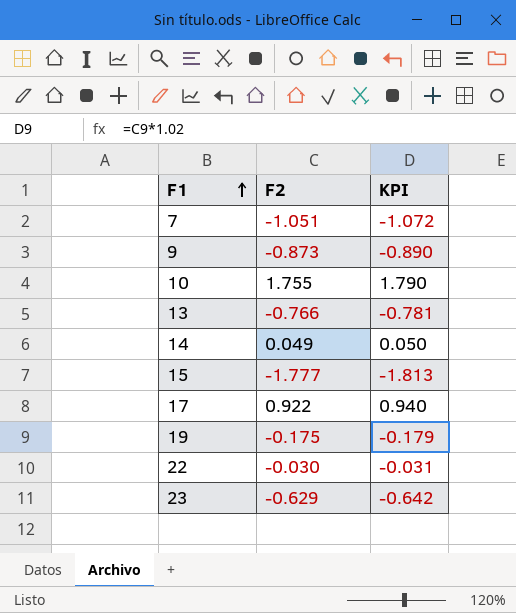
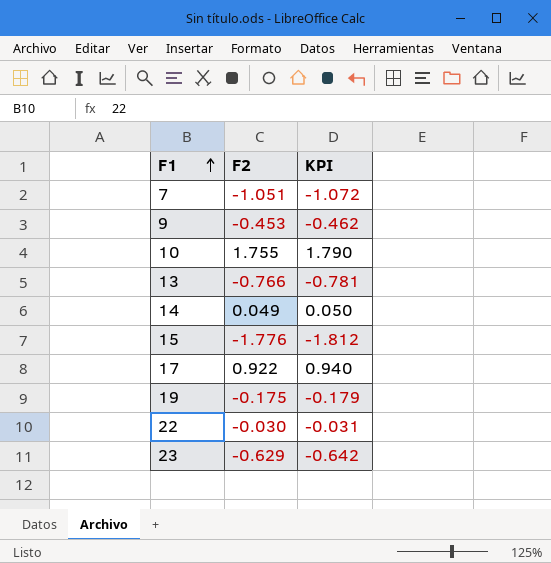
9 | F2: -0.873 -> -0.453
9 | KPI: -0.890 -> -0.462
15 | F2: -1.777 -> -1.776
15 | KPI: -1.813 -> -1.812

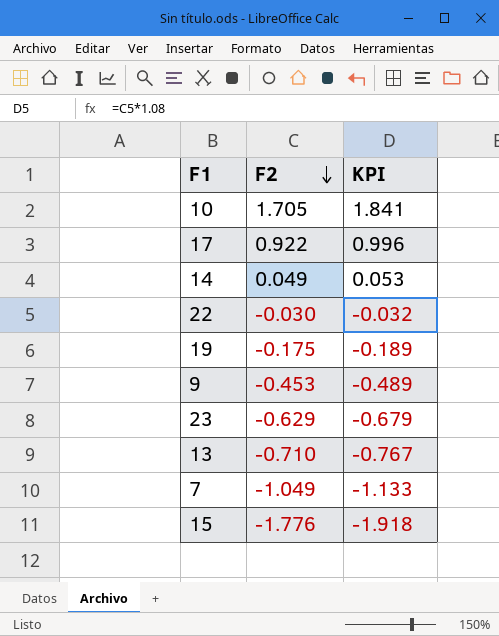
row order: F1 ascending -> F2 descending
column KPI | formula: [F2] * 1.02 -> [F2] * 1.08
10 | F2: 1.755 -> 1.705
13 | F2: -0.766 -> -0.710
7 | F2: -1.051 -> -1.049

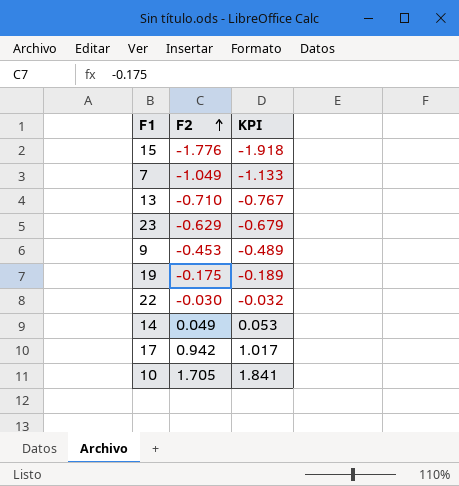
row order: F2 descending -> F2 ascending
17 | F2: 0.922 -> 0.942
17 | KPI: 0.996 -> 1.017

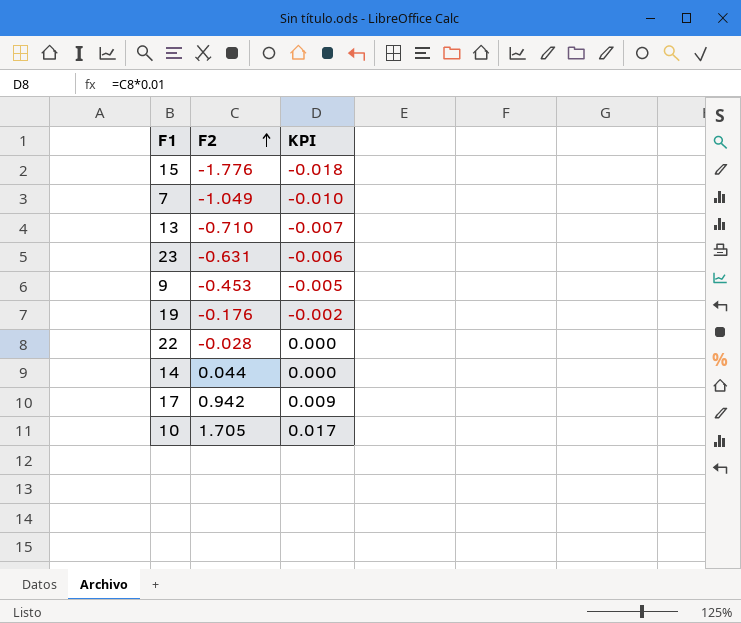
column KPI | formula: [F2] * 1.08 -> [F2] * 0.01
23 | F2: -0.629 -> -0.631
19 | F2: -0.175 -> -0.176
22 | F2: -0.030 -> -0.028
14 | F2: 0.049 -> 0.044

